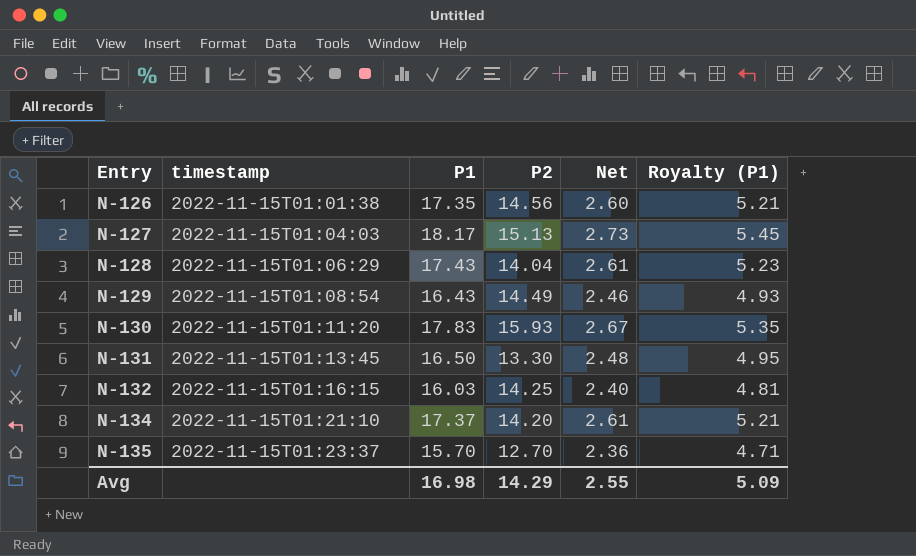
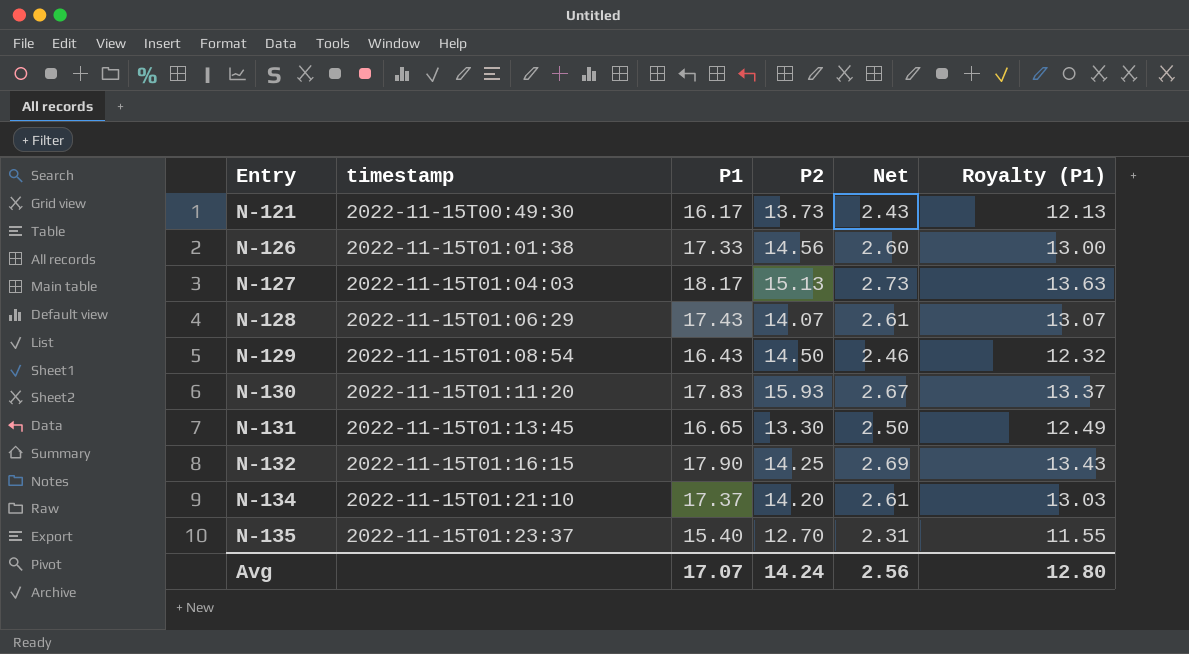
column Royalty (P1) | formula: [P1] * 0.3 -> [P1] * 0.75
row N-121: none -> 2022-11-15T00:49:30 | 16.17 | 13.73 | 2.43 | 12.13
N-126 | P1: 17.35 -> 17.33
N-128 | P2: 14.04 -> 14.07
N-129 | P2: 14.49 -> 14.50
N-131 | P1: 16.50 -> 16.65
N-131 | Net: 2.48 -> 2.50
N-132 | P1: 16.03 -> 17.90
N-132 | Net: 2.40 -> 2.69
N-135 | P1: 15.70 -> 15.40
N-135 | Net: 2.36 -> 2.31
Avg | P1: 16.98 -> 17.07
Avg | P2: 14.29 -> 14.24
Avg | Net: 2.55 -> 2.56
Avg | Royalty (P1): 5.09 -> 12.80

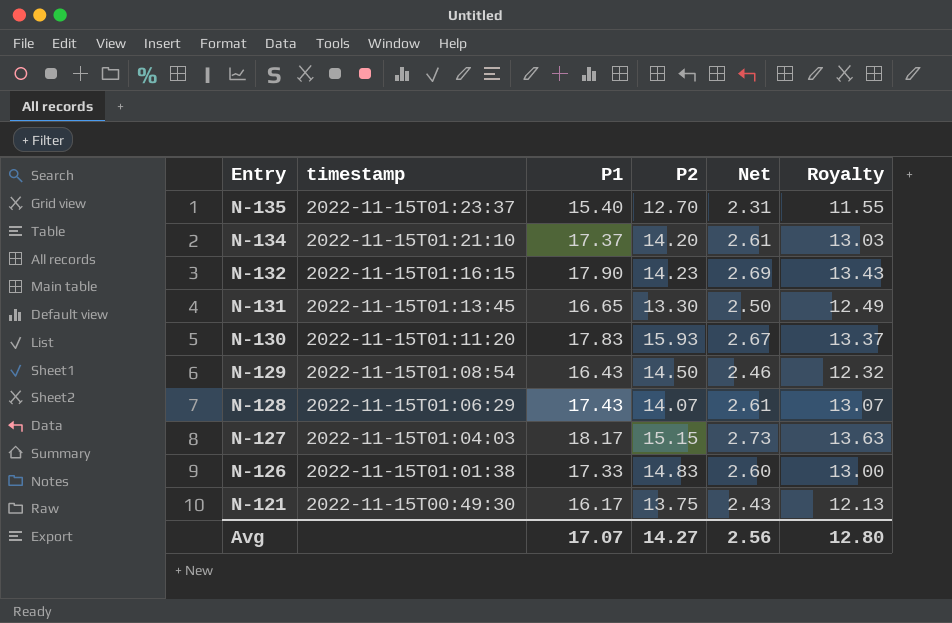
row order: Entry ascending -> Entry descending
column name: Royalty (P1) -> Royalty
N-132 | P2: 14.25 -> 14.23
N-127 | P2: 15.13 -> 15.15
N-126 | P2: 14.56 -> 14.83
N-121 | P2: 13.73 -> 13.75
Avg | P2: 14.24 -> 14.27

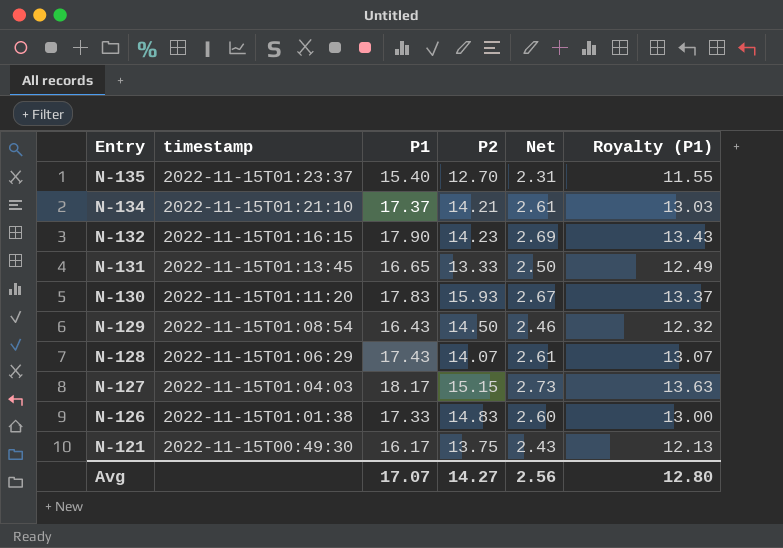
column name: Royalty -> Royalty (P1)
N-134 | P2: 14.20 -> 14.21
N-131 | P2: 13.30 -> 13.33

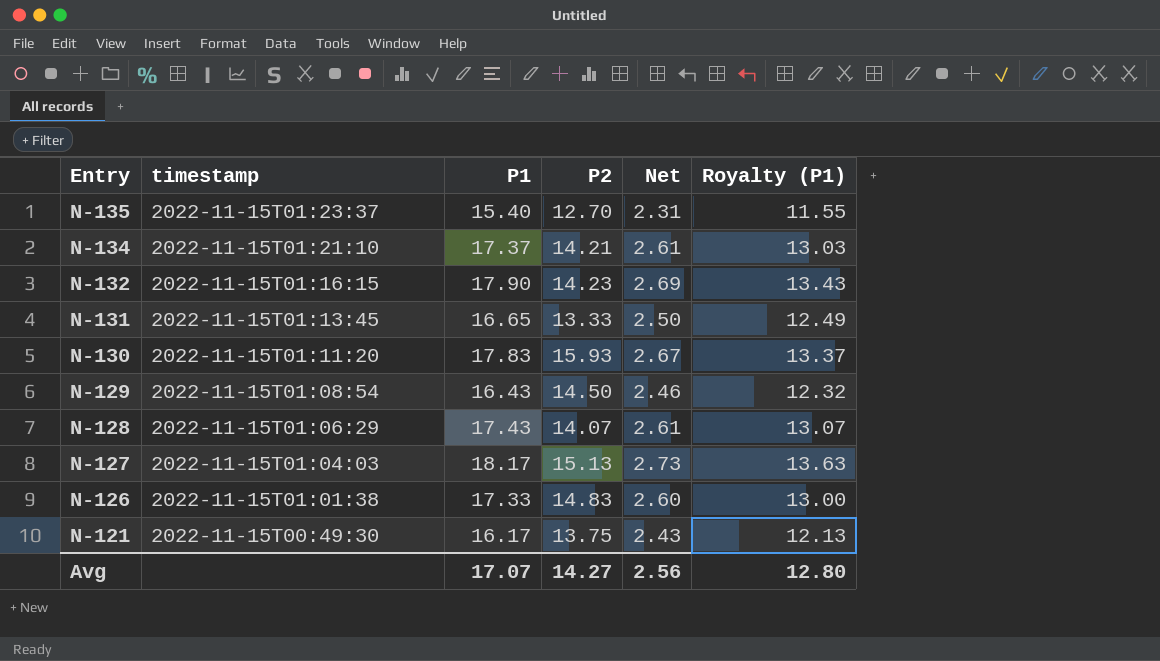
N-127 | P2: 15.15 -> 15.13

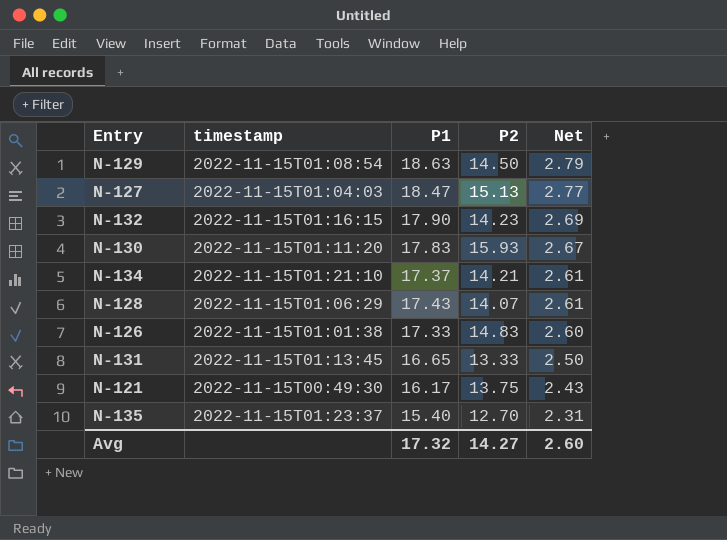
row order: Entry descending -> Net descending
column Royalty (P1) | formula: [P1] * 0.75 -> none
N-129 | P1: 16.43 -> 18.63
N-129 | Net: 2.46 -> 2.79
N-127 | P1: 18.17 -> 18.47
N-127 | Net: 2.73 -> 2.77
Avg | P1: 17.07 -> 17.32
Avg | Net: 2.56 -> 2.60

